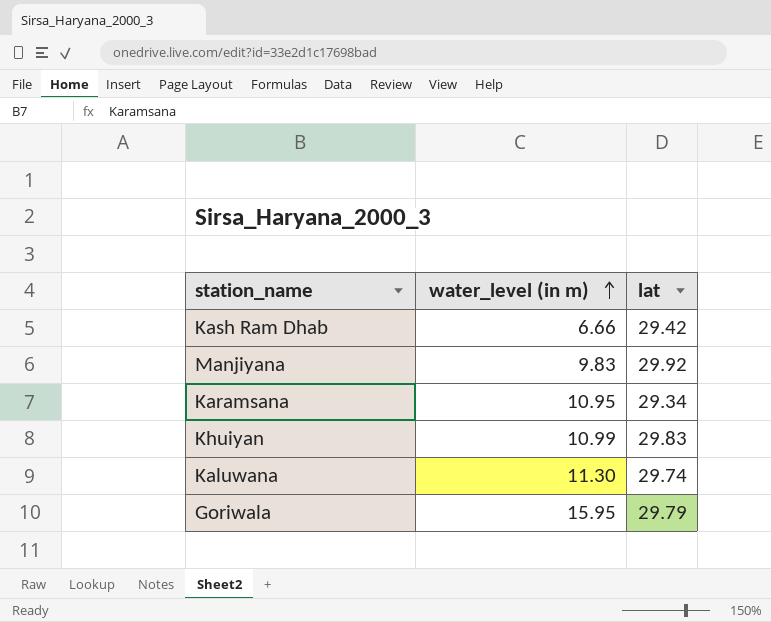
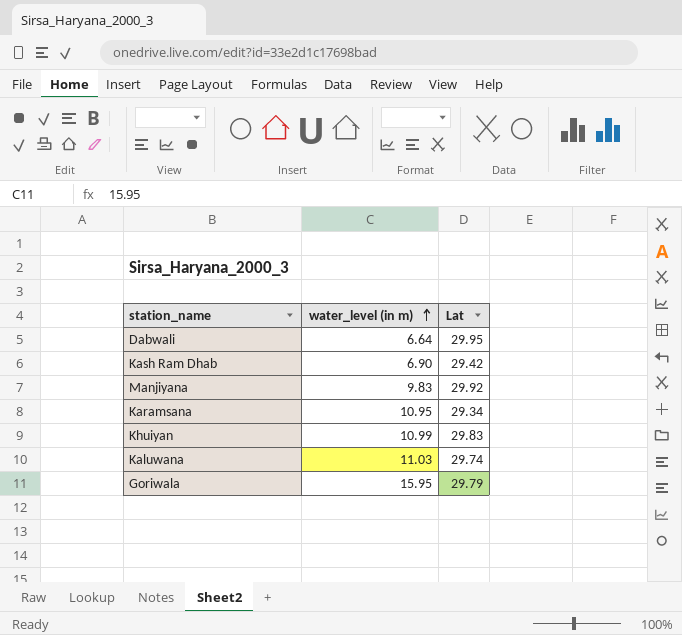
column name: lat -> Lat
row Dabwali: none -> 6.64 | 29.95
Kash Ram Dhab | water_level (in m): 6.66 -> 6.90
Kaluwana | water_level (in m): 11.30 -> 11.03

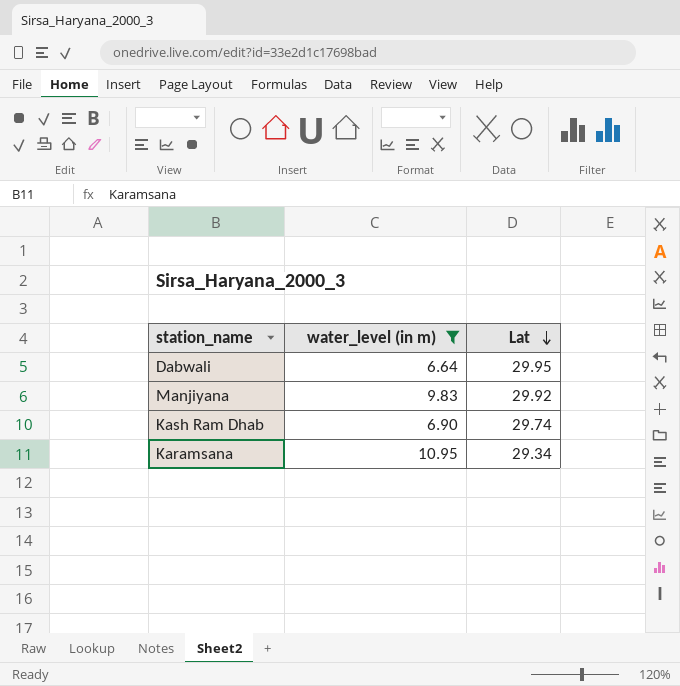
filter: none -> water_level (in m) <= 10.95
row order: water_level (in m) ascending -> Lat descending
Kash Ram Dhab | Lat: 29.42 -> 29.74

